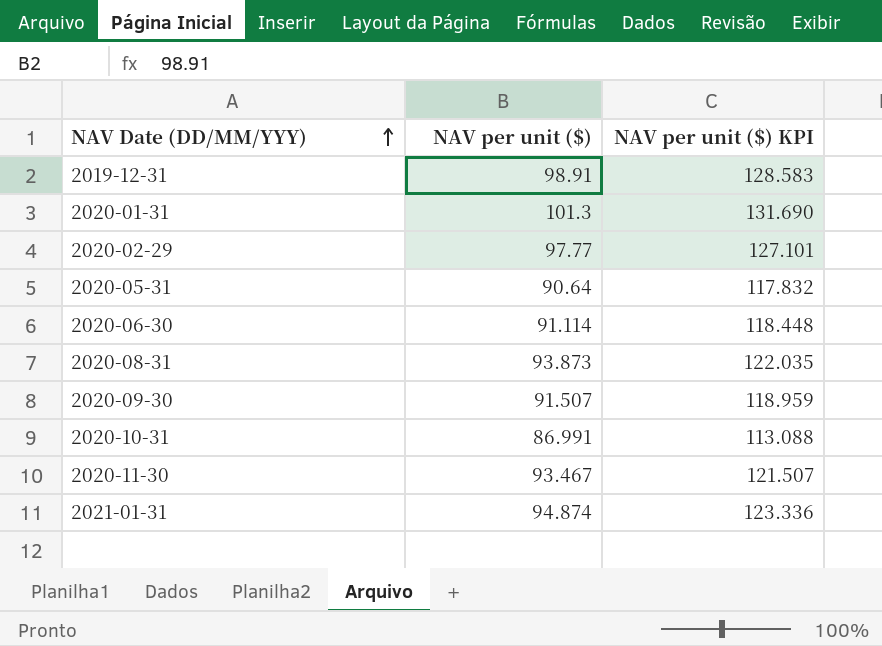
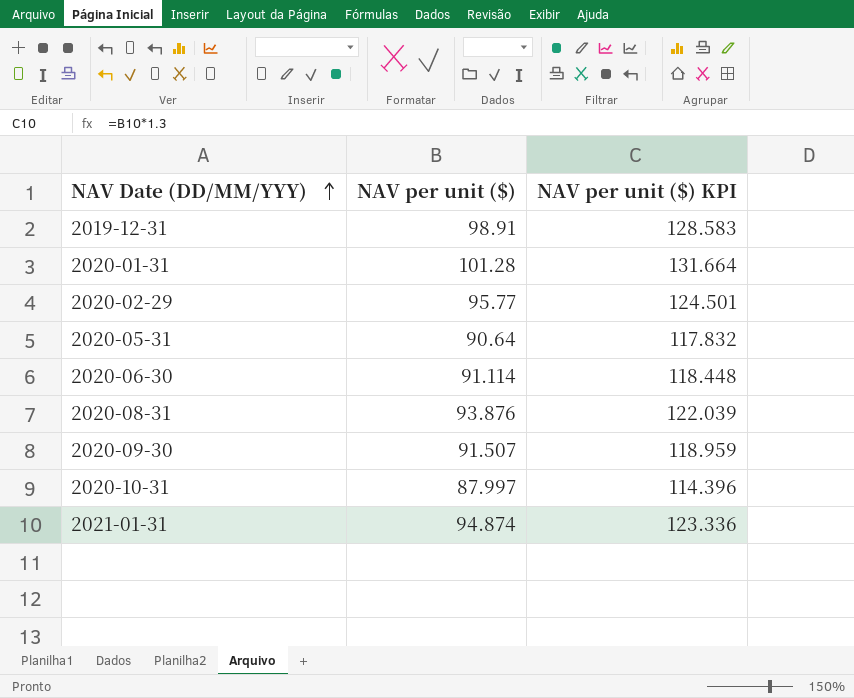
row 2020-11-30: 93.467 | 121.507 -> none
2020-01-31 | NAV per unit ($): 101.3 -> 101.28
2020-01-31 | NAV per unit ($) KPI: 131.690 -> 131.664
2020-02-29 | NAV per unit ($): 97.77 -> 95.77
2020-02-29 | NAV per unit ($) KPI: 127.101 -> 124.501
2020-08-31 | NAV per unit ($): 93.873 -> 93.876
2020-08-31 | NAV per unit ($) KPI: 122.035 -> 122.039
2020-10-31 | NAV per unit ($): 86.991 -> 87.997
2020-10-31 | NAV per unit ($) KPI: 113.088 -> 114.396

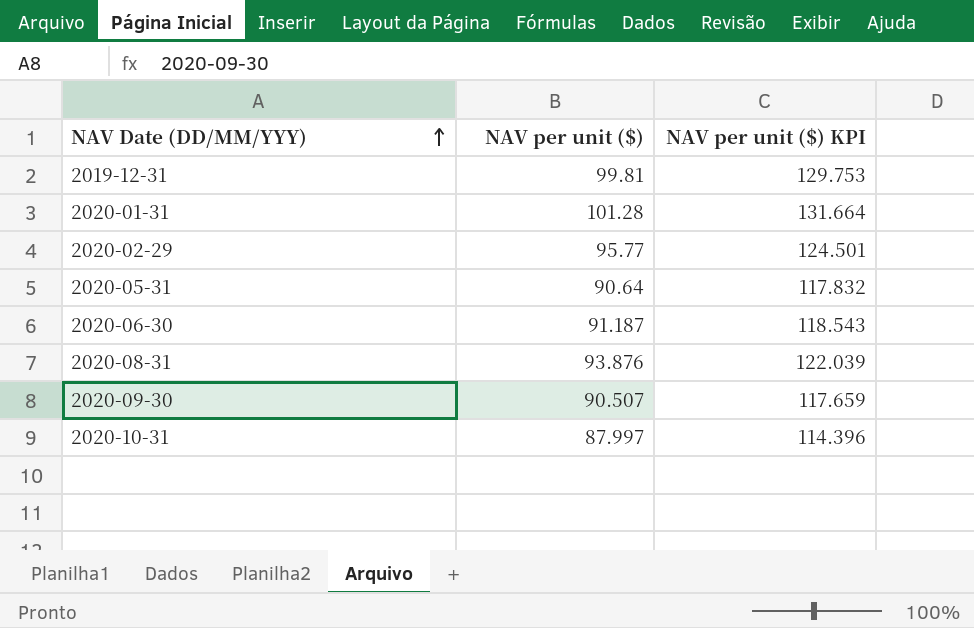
row 2021-01-31: 94.874 | 123.336 -> none
2019-12-31 | NAV per unit ($): 98.91 -> 99.81
2019-12-31 | NAV per unit ($) KPI: 128.583 -> 129.753
2020-06-30 | NAV per unit ($): 91.114 -> 91.187
2020-06-30 | NAV per unit ($) KPI: 118.448 -> 118.543
2020-09-30 | NAV per unit ($): 91.507 -> 90.507
2020-09-30 | NAV per unit ($) KPI: 118.959 -> 117.659

